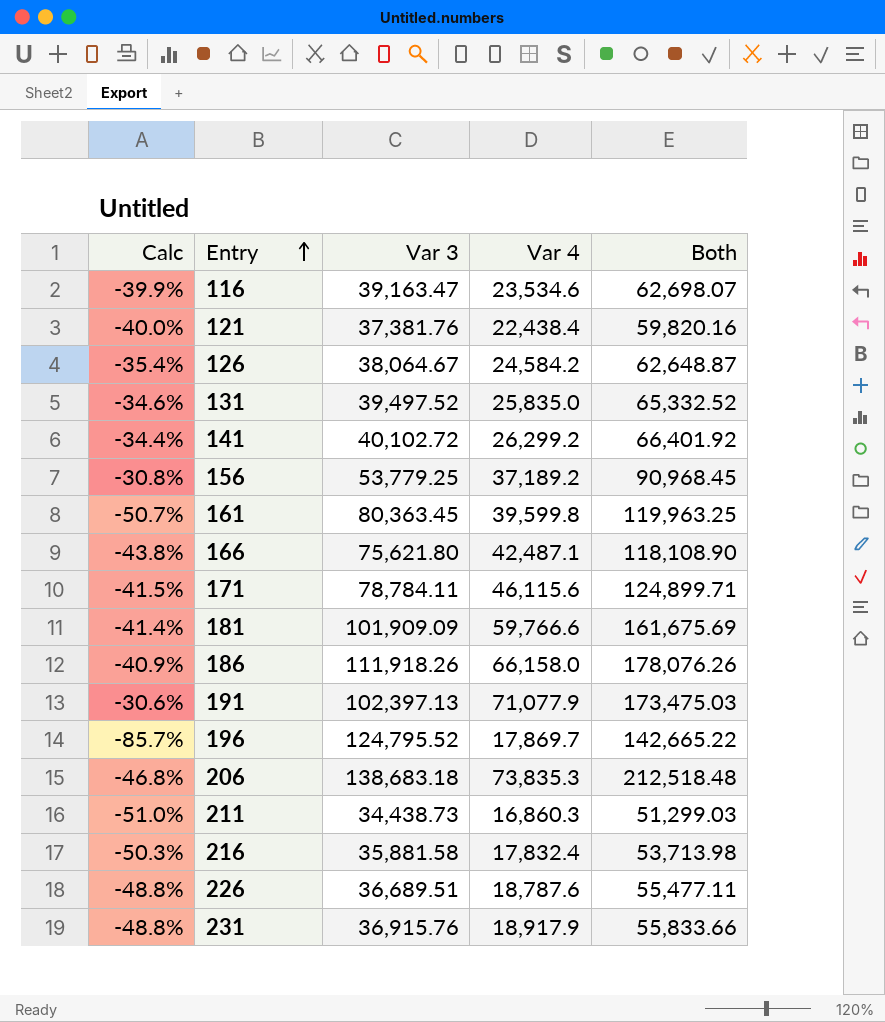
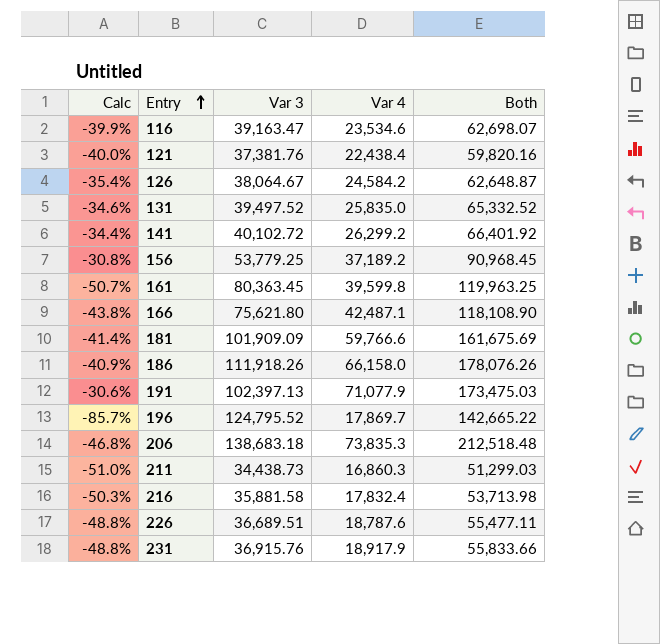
row 171: -41.5% | 78,784.11 | 46,115.6 | 124,899.71 -> none

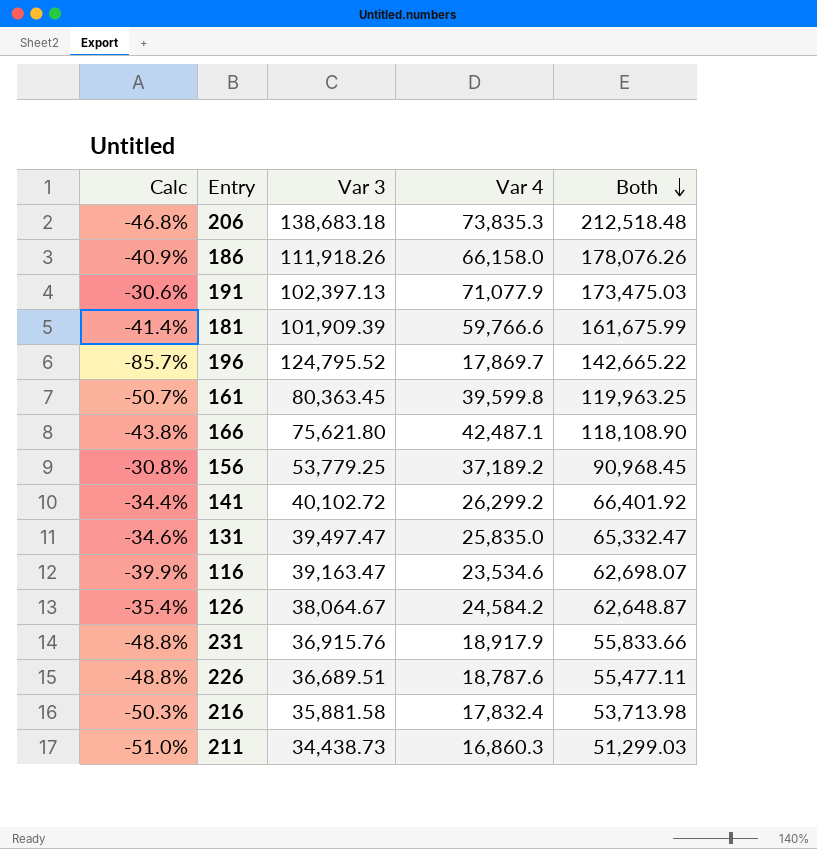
row order: Entry ascending -> Both descending
row 121: -40.0% | 37,381.76 | 22,438.4 | 59,820.16 -> none
181 | Var 3: 101,909.09 -> 101,909.39
181 | Both: 161,675.69 -> 161,675.99
131 | Var 3: 39,497.52 -> 39,497.47
131 | Both: 65,332.52 -> 65,332.47

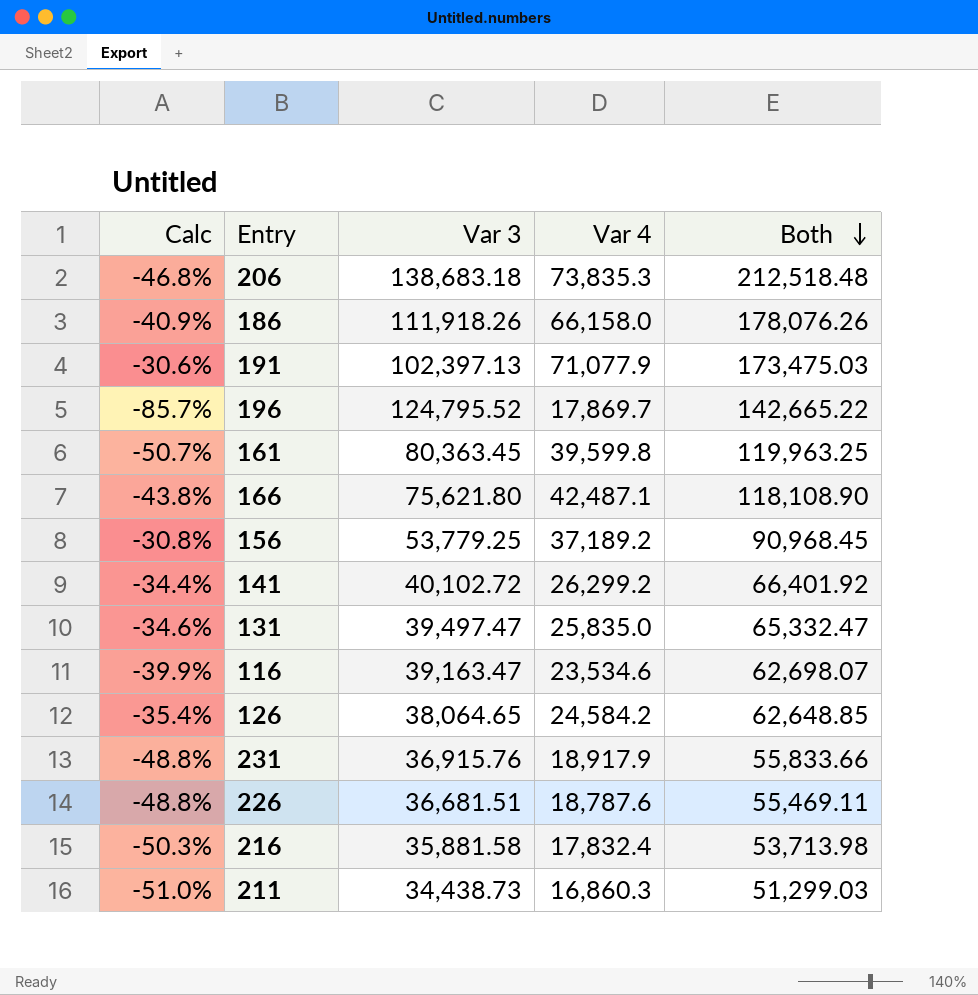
row 181: -41.4% | 101,909.39 | 59,766.6 | 161,675.99 -> none
126 | Var 3: 38,064.67 -> 38,064.65
126 | Both: 62,648.87 -> 62,648.85
226 | Var 3: 36,689.51 -> 36,681.51
226 | Both: 55,477.11 -> 55,469.11

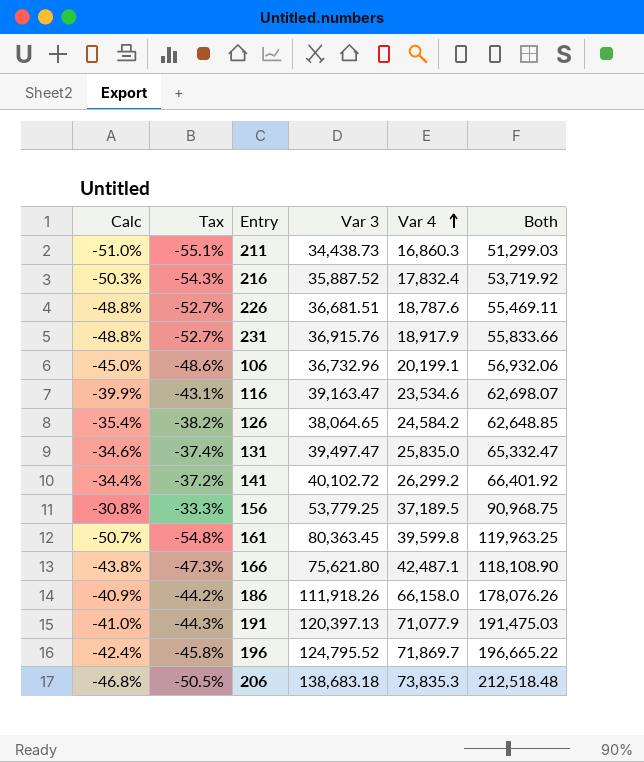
row order: Both descending -> Var 4 ascending
column Tax | formula: none -> [Calc] * 1.08
216 | Var 3: 35,881.58 -> 35,887.52
216 | Both: 53,713.98 -> 53,719.92
row 106: none -> -45.0% | -48.6% | 36,732.96 | 20,199.1 | 56,932.06
156 | Var 4: 37,189.2 -> 37,189.5
156 | Both: 90,968.45 -> 90,968.75
191 | Calc: -30.6% -> -41.0%
191 | Var 3: 102,397.13 -> 120,397.13
191 | Both: 173,475.03 -> 191,475.03
196 | Calc: -85.7% -> -42.4%
196 | Var 4: 17,869.7 -> 71,869.7
196 | Both: 142,665.22 -> 196,665.22

